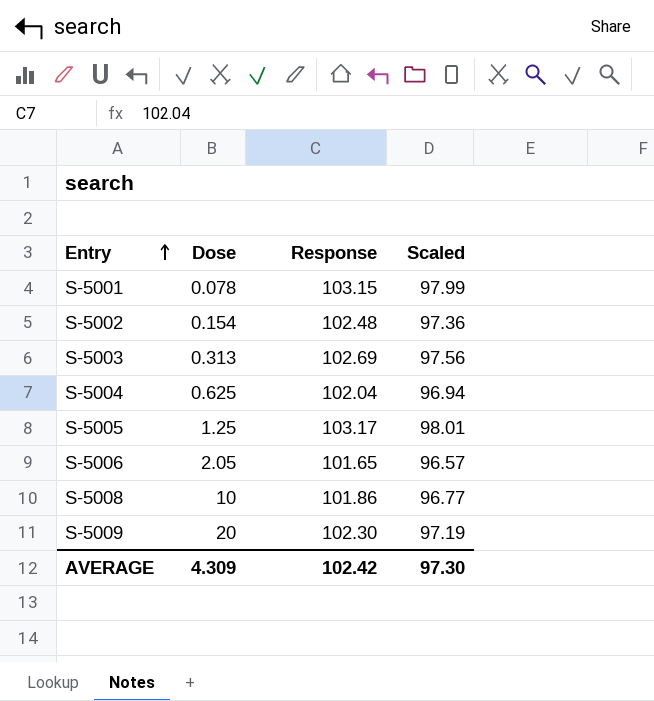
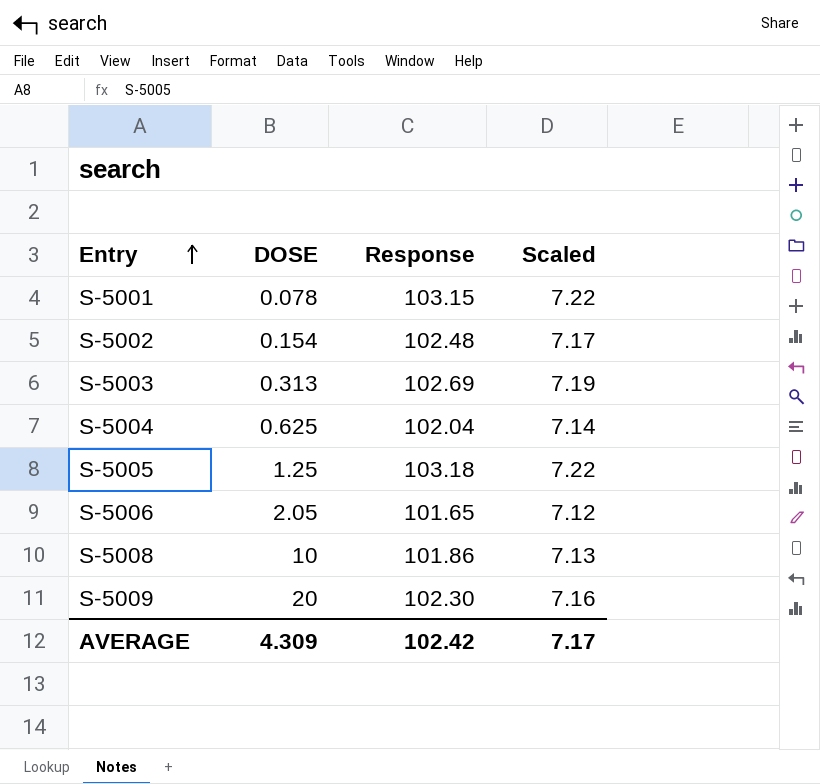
column name: Dose -> DOSE
column Scaled | formula: [Response] * 0.95 -> [Response] * 0.07
S-5005 | Response: 103.17 -> 103.18
AVERAGE | Scaled: 97.30 -> 7.17

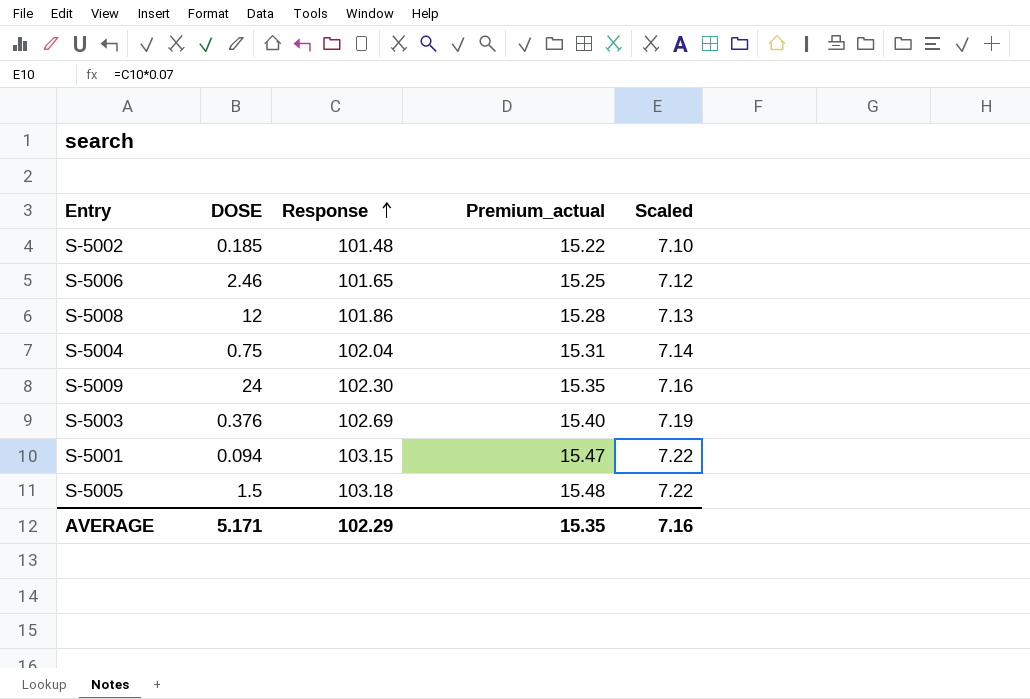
row order: Entry ascending -> Response ascending
column Premium_actual | formula: none -> [Response] * 0.15
S-5002 | DOSE: 0.154 -> 0.185
S-5002 | Response: 102.48 -> 101.48
S-5002 | Scaled: 7.17 -> 7.10
S-5006 | DOSE: 2.05 -> 2.46
S-5008 | DOSE: 10 -> 12
S-5004 | DOSE: 0.625 -> 0.75
S-5009 | DOSE: 20 -> 24
S-5003 | DOSE: 0.313 -> 0.376
S-5001 | DOSE: 0.078 -> 0.094
S-5005 | DOSE: 1.25 -> 1.5
AVERAGE | DOSE: 4.309 -> 5.171
AVERAGE | Response: 102.42 -> 102.29
AVERAGE | Scaled: 7.17 -> 7.16

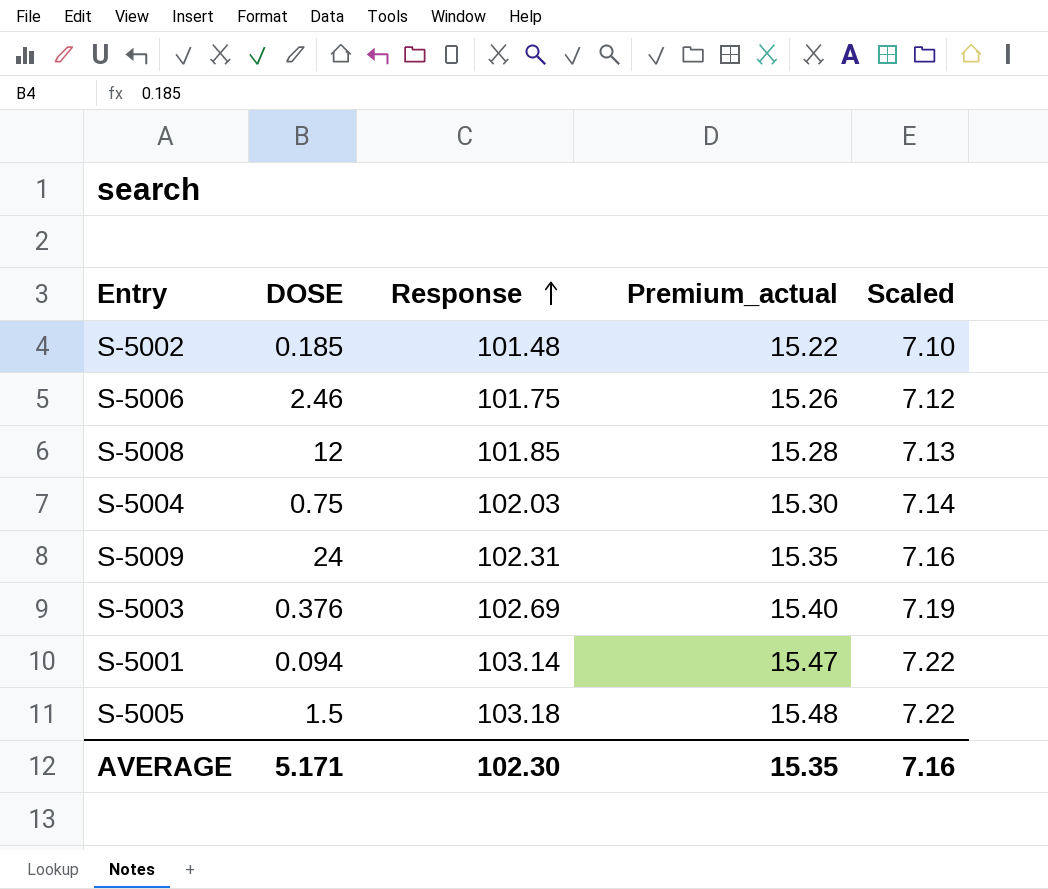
S-5006 | Response: 101.65 -> 101.75
S-5006 | Premium_actual: 15.25 -> 15.26
S-5008 | Response: 101.86 -> 101.85
S-5004 | Response: 102.04 -> 102.03
S-5004 | Premium_actual: 15.31 -> 15.30
S-5009 | Response: 102.30 -> 102.31
S-5001 | Response: 103.15 -> 103.14
AVERAGE | Response: 102.29 -> 102.30

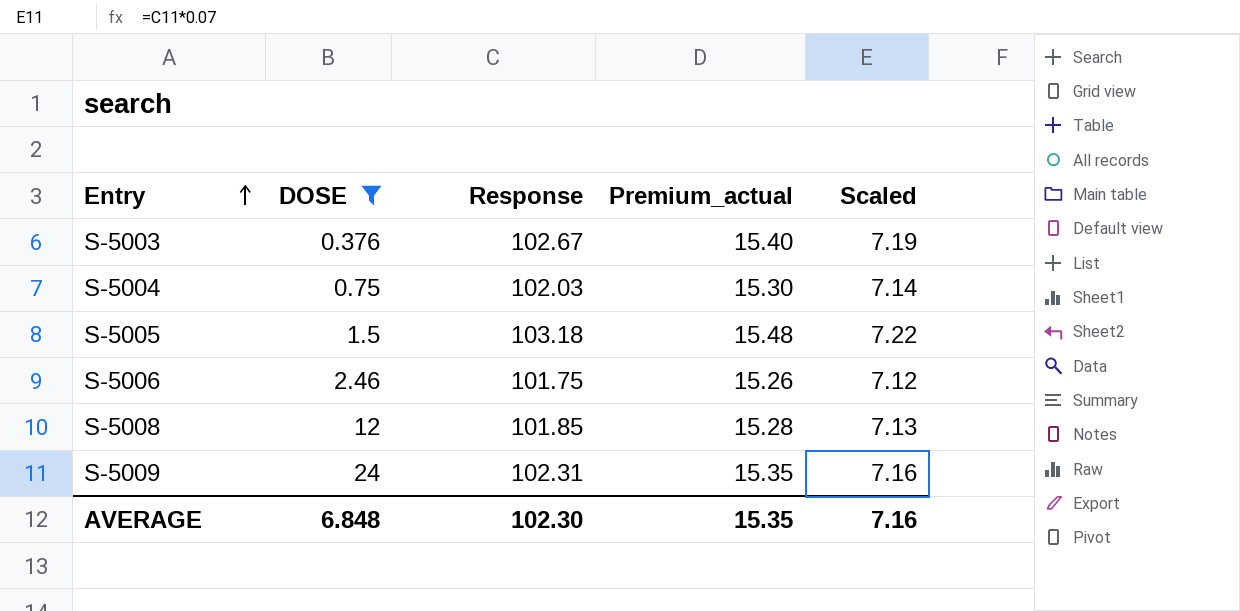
filter: none -> DOSE >= 0.376
row order: Response ascending -> Entry ascending
S-5003 | Response: 102.69 -> 102.67
AVERAGE | DOSE: 5.171 -> 6.848

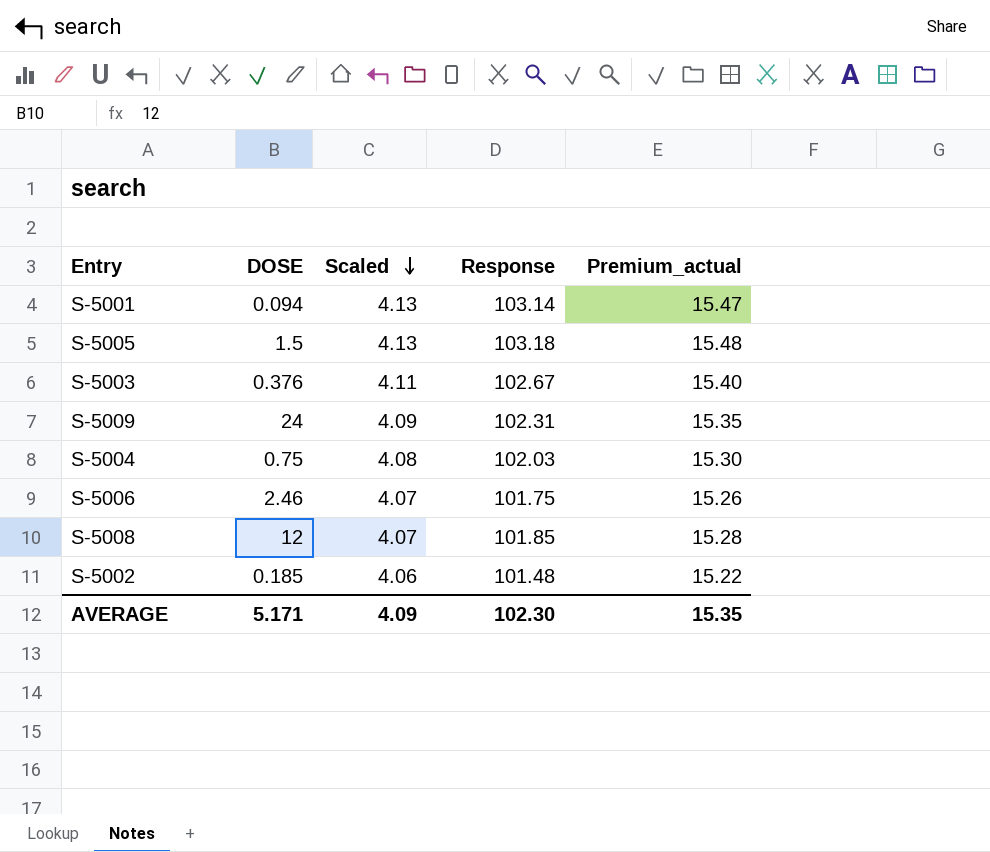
filter: DOSE >= 0.376 -> none
row order: Entry ascending -> Scaled descending
column Scaled | formula: [Response] * 0.07 -> [Response] * 0.04
column Scaled | position: 5 -> 3
AVERAGE | DOSE: 6.848 -> 5.171
AVERAGE | Scaled: 7.16 -> 4.09

